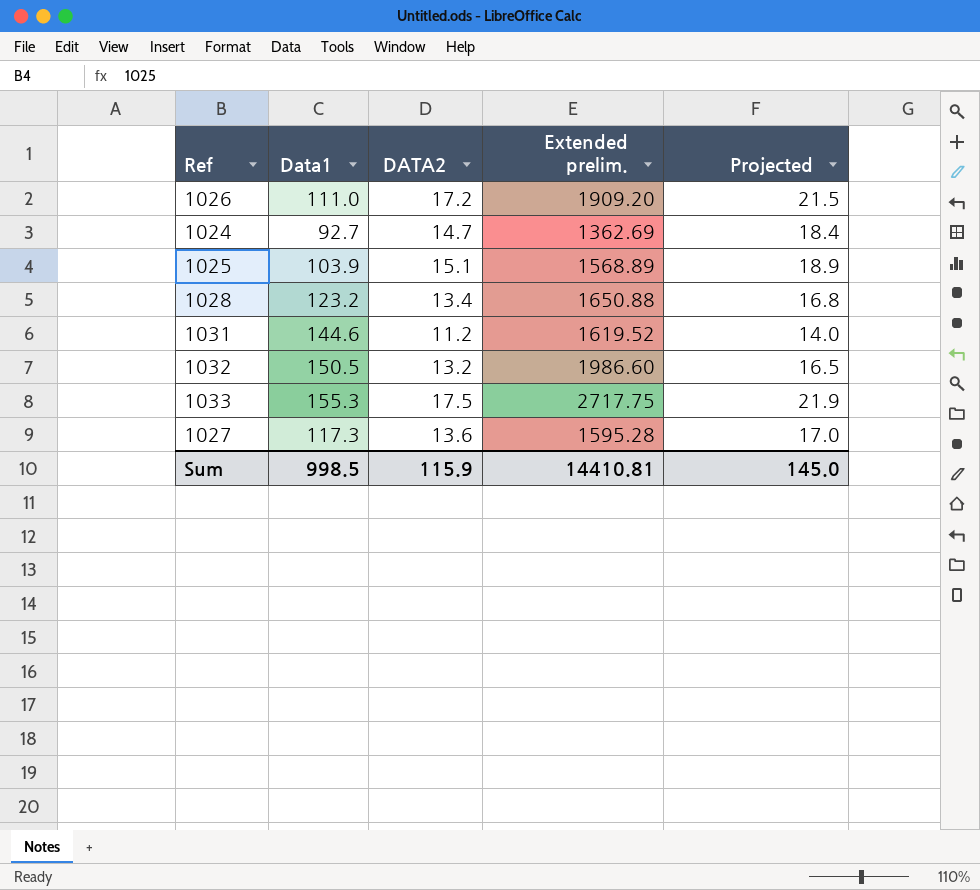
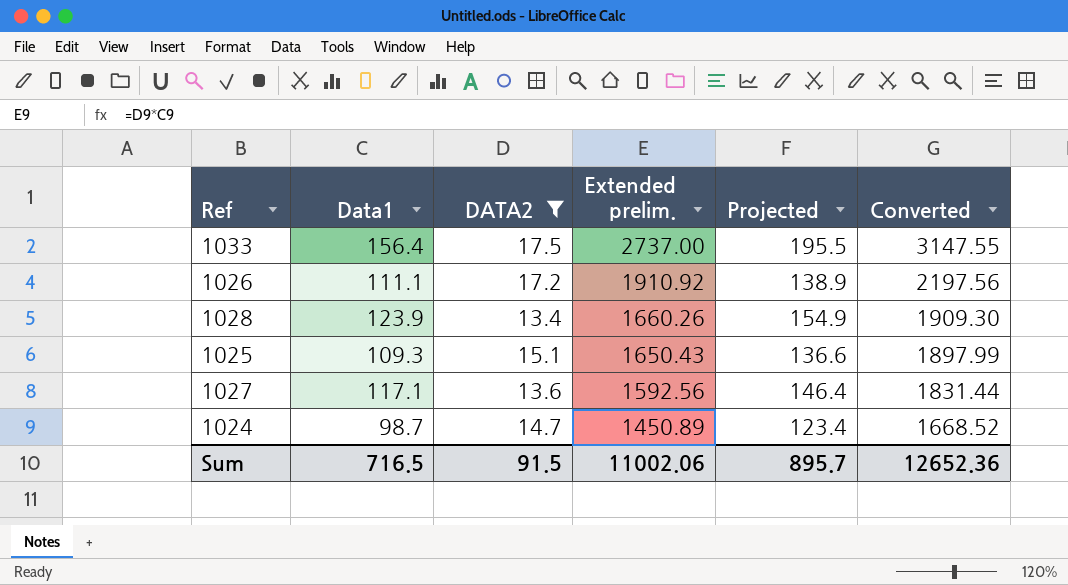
filter: none -> DATA2 >= 13.4
row order: none -> Extended prelim. descending
column Projected | formula: [DATA2] * 1.25 -> [Data1] * 1.25
column Converted | formula: none -> [Extended prelim.] * 1.15
1033 | Data1: 155.3 -> 156.4
1033 | Extended prelim.: 2717.75 -> 2737.00
1026 | Data1: 111.0 -> 111.1
1026 | Extended prelim.: 1909.20 -> 1910.92
1028 | Data1: 123.2 -> 123.9
1028 | Extended prelim.: 1650.88 -> 1660.26
1025 | Data1: 103.9 -> 109.3
1025 | Extended prelim.: 1568.89 -> 1650.43
1027 | Data1: 117.3 -> 117.1
1027 | Extended prelim.: 1595.28 -> 1592.56
1024 | Data1: 92.7 -> 98.7
1024 | Extended prelim.: 1362.69 -> 1450.89
Sum | Data1: 998.5 -> 716.5
Sum | DATA2: 115.9 -> 91.5
Sum | Extended prelim.: 14410.81 -> 11002.06
Sum | Projected: 145.0 -> 895.7

